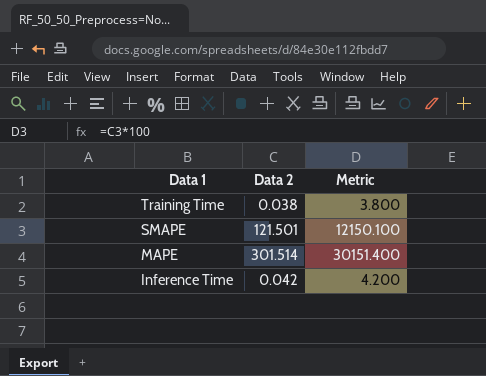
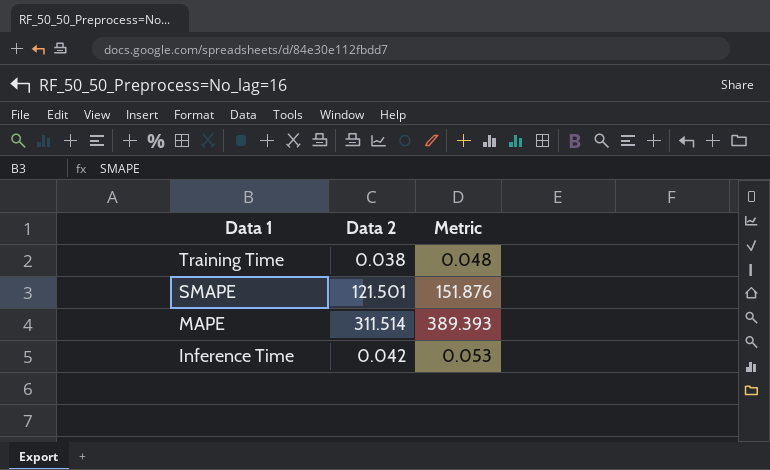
column Metric | formula: [Data 2] * 100 -> [Data 2] * 1.25
MAPE | Data 2: 301.514 -> 311.514

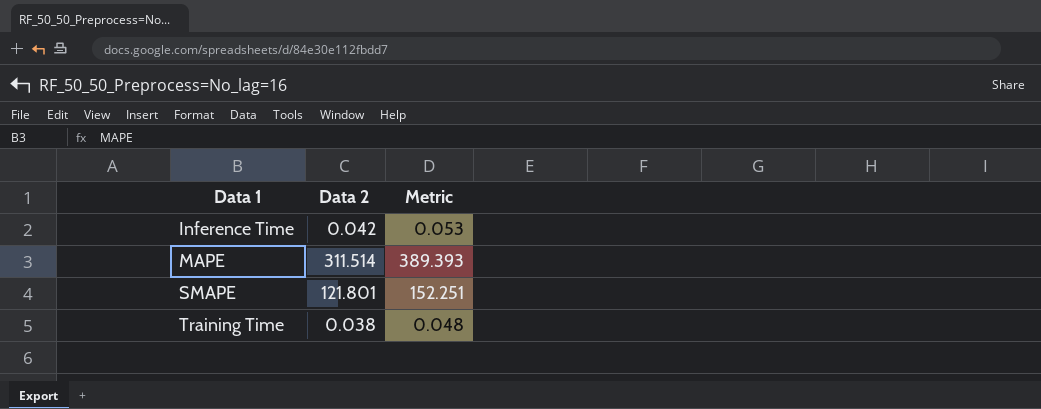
row order: Data 1 descending -> Data 1 ascending
SMAPE | Data 2: 121.501 -> 121.801
SMAPE | Metric: 151.876 -> 152.251

